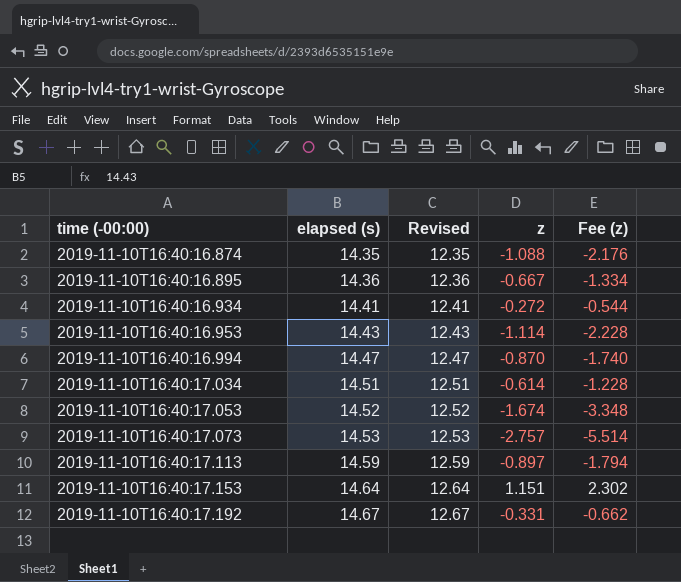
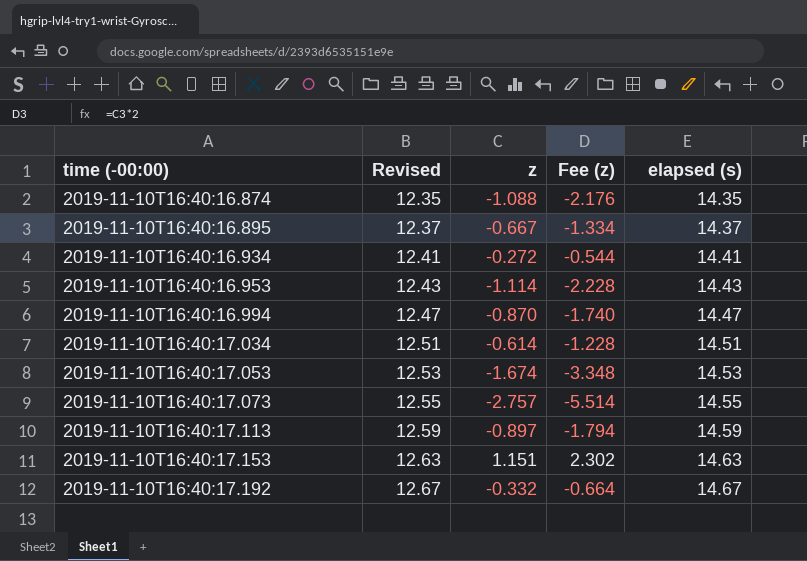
column elapsed (s) | position: 2 -> 5
2019-11-10T16:40:16.895 | Revised: 12.36 -> 12.37
2019-11-10T16:40:16.895 | elapsed (s): 14.36 -> 14.37
2019-11-10T16:40:17.053 | Revised: 12.52 -> 12.53
2019-11-10T16:40:17.053 | elapsed (s): 14.52 -> 14.53
2019-11-10T16:40:17.073 | Revised: 12.53 -> 12.55
2019-11-10T16:40:17.073 | elapsed (s): 14.53 -> 14.55
2019-11-10T16:40:17.153 | Revised: 12.64 -> 12.63
2019-11-10T16:40:17.153 | elapsed (s): 14.64 -> 14.63
2019-11-10T16:40:17.192 | z: -0.331 -> -0.332
2019-11-10T16:40:17.192 | Fee (z): -0.662 -> -0.664

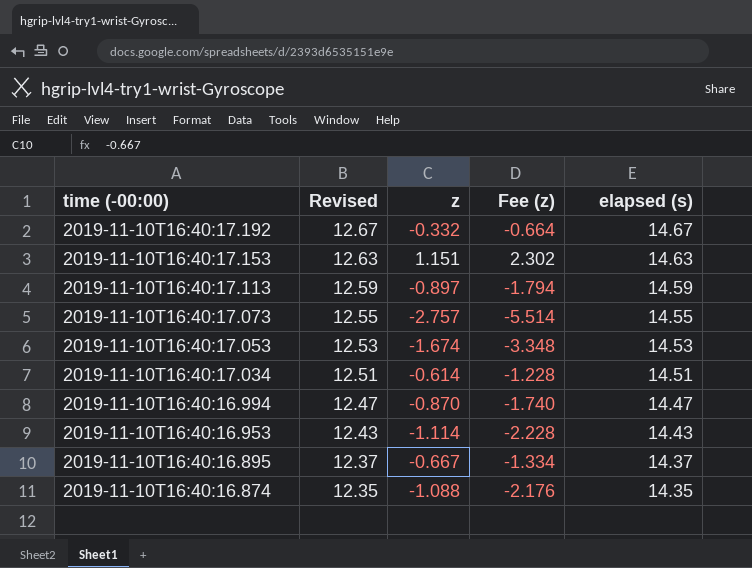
row order: time (-00:00) ascending -> time (-00:00) descending
row 2019-11-10T16:40:16.934: 12.41 | -0.272 | -0.544 | 14.41 -> none

